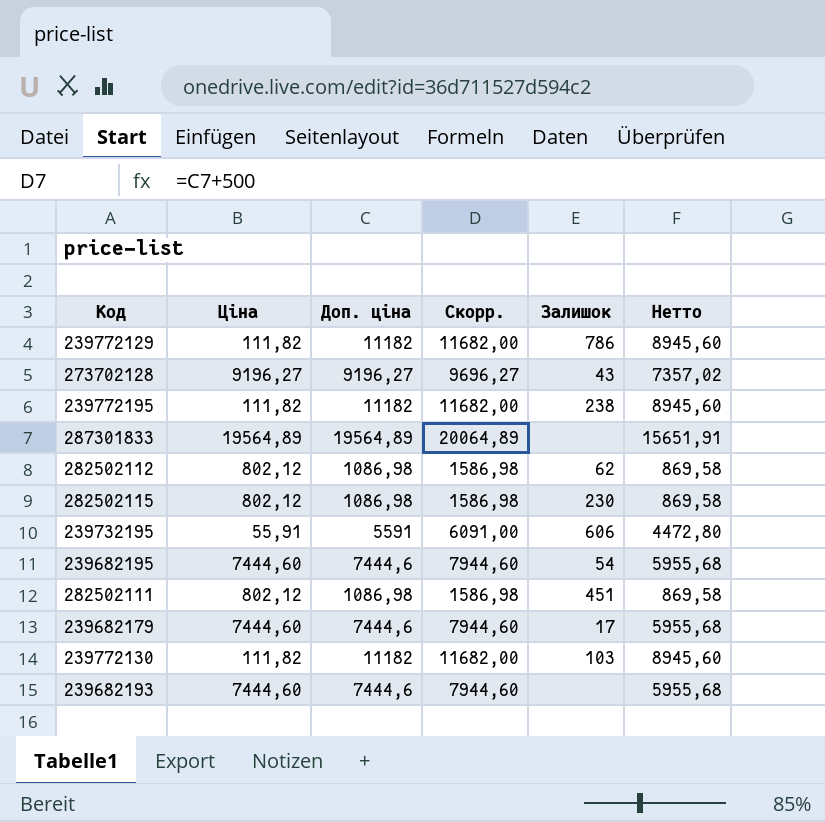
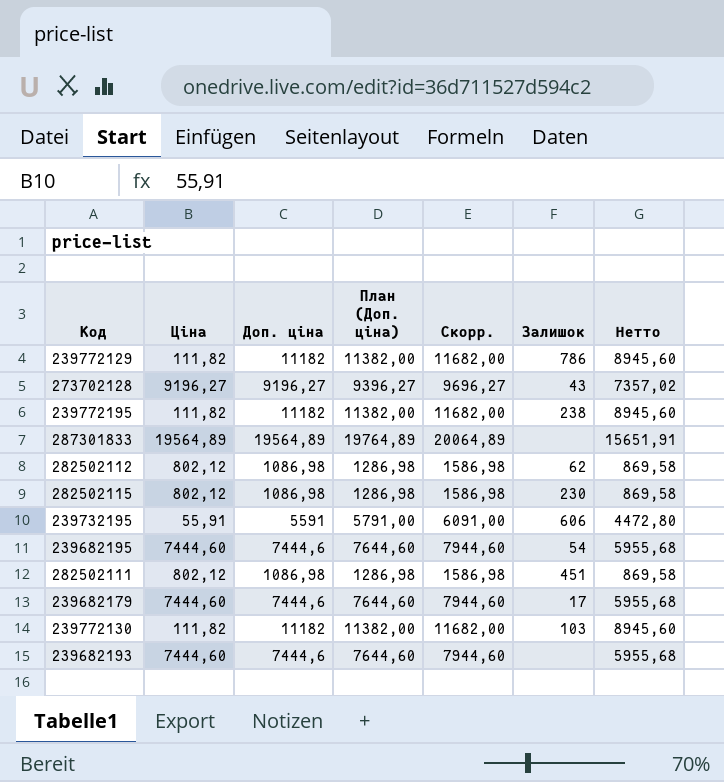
column План (Доп. ціна) | formula: none -> [Доп. ціна] + 200

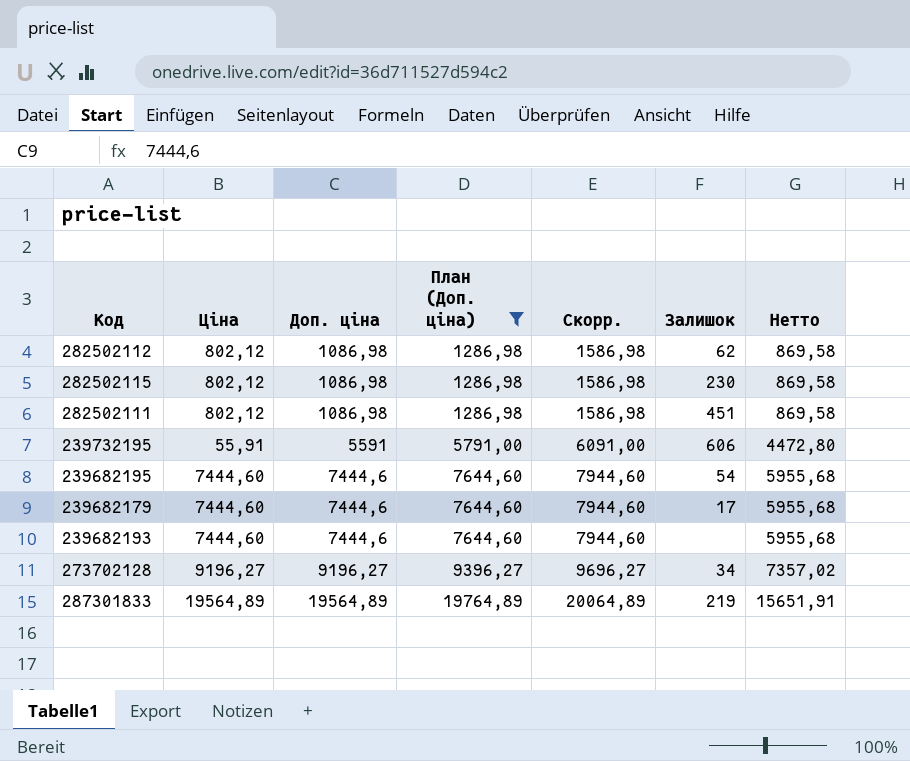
filter: none -> План (Доп. ціна) != 11382,00
row order: none -> Доп. ціна ascending
273702128 | Залишок: 43 -> 34
287301833 | Залишок: none -> 219

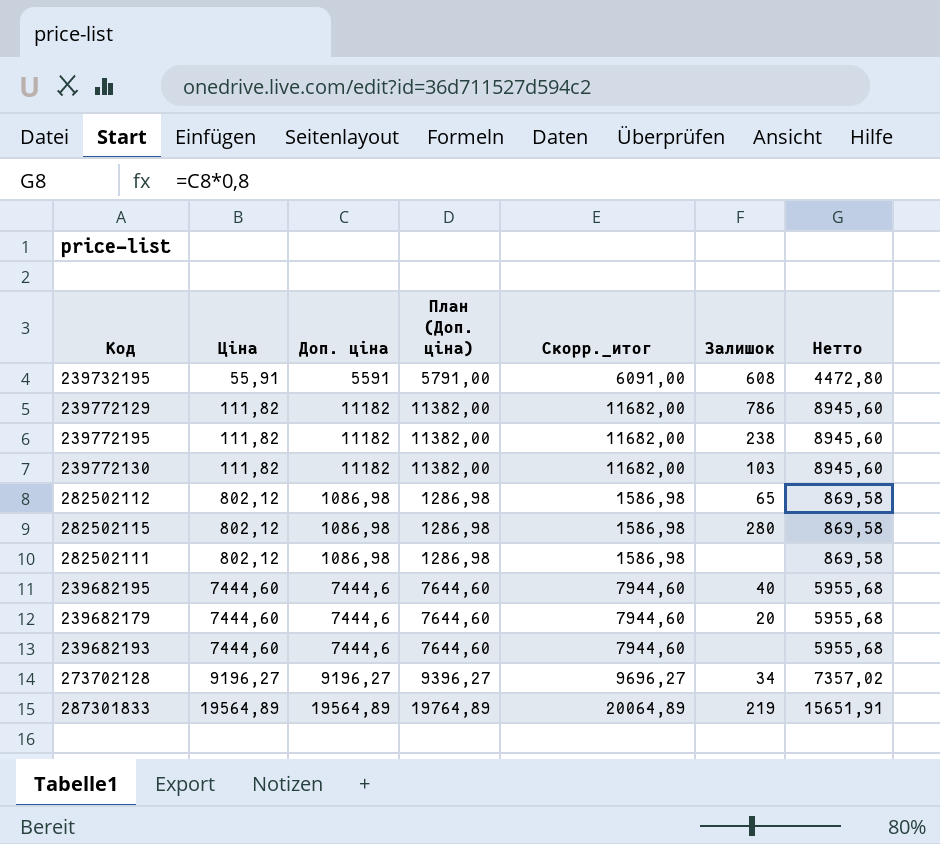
filter: План (Доп. ціна) != 11382,00 -> none
row order: Доп. ціна ascending -> Ціна ascending
column name: Скорр. -> Скорр._итог
239732195 | Залишок: 606 -> 608
282502112 | Залишок: 62 -> 65
282502115 | Залишок: 230 -> 280
282502111 | Залишок: 451 -> none
239682195 | Залишок: 54 -> 40
239682179 | Залишок: 17 -> 20

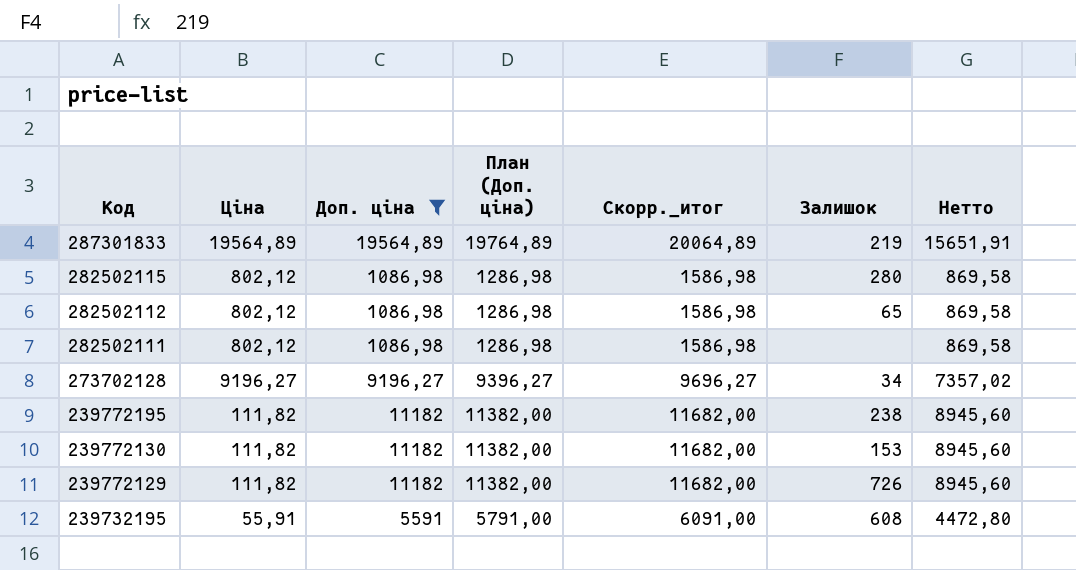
filter: none -> Доп. ціна != 7444,6
row order: Ціна ascending -> Код descending
239772130 | Залишок: 103 -> 153
239772129 | Залишок: 786 -> 726

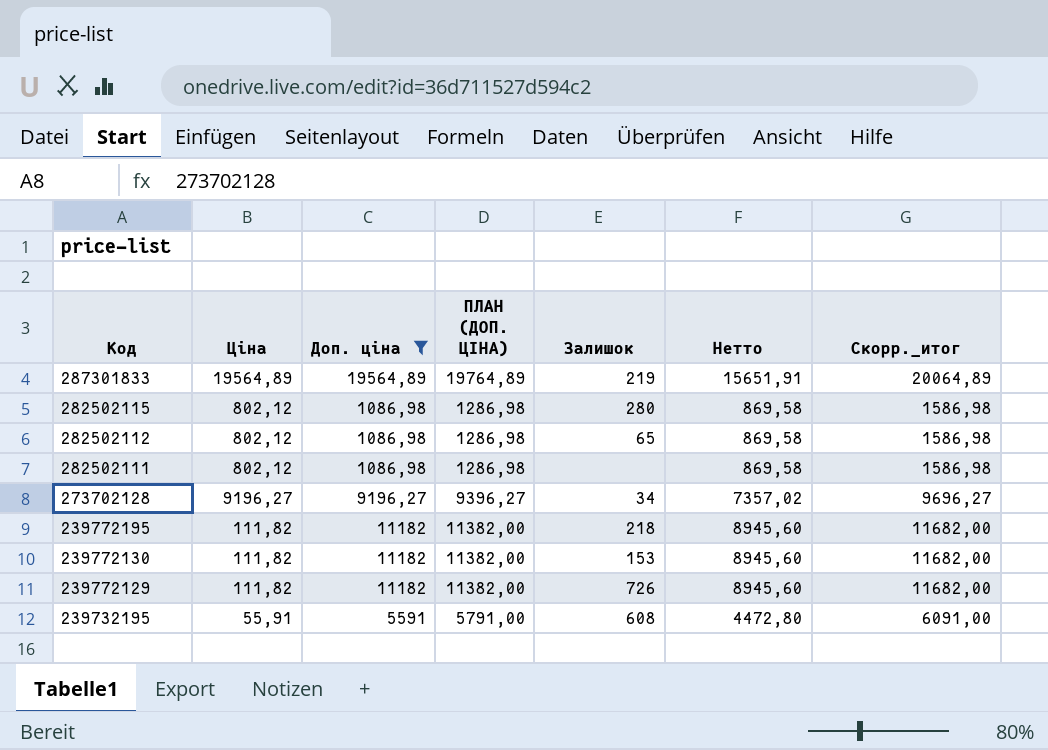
column name: План (Доп. ціна) -> ПЛАН (ДОП. ЦІНА)
column Скорр._итог | position: 5 -> 7
239772195 | Залишок: 238 -> 218

